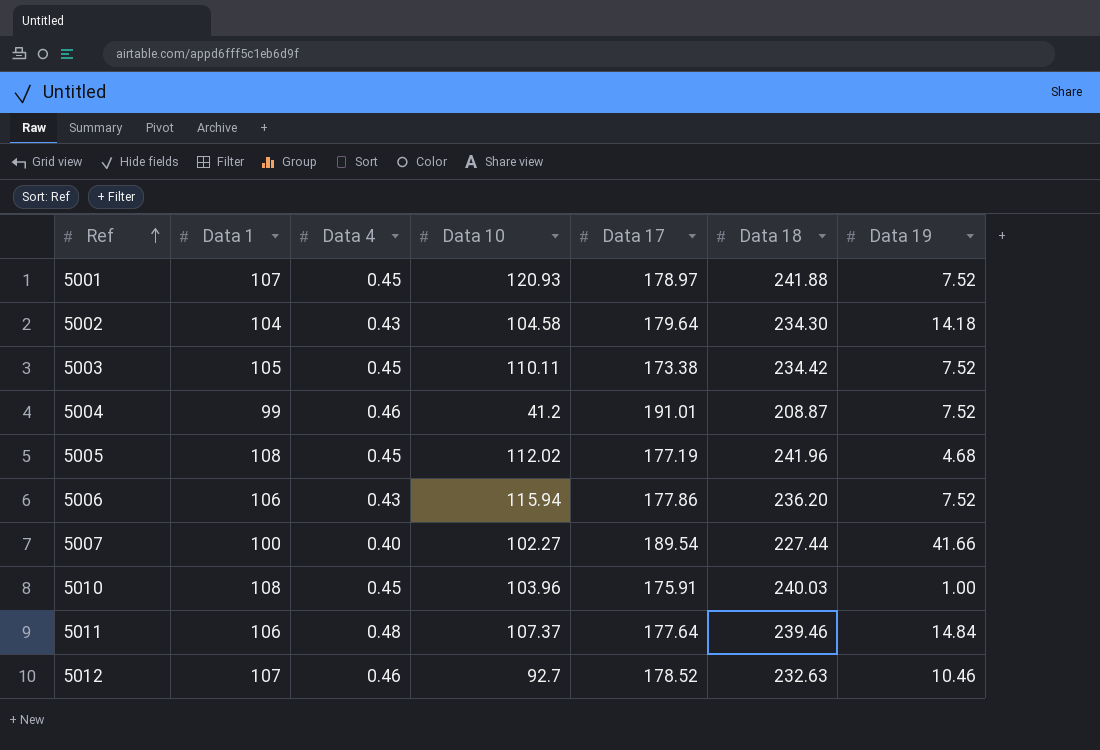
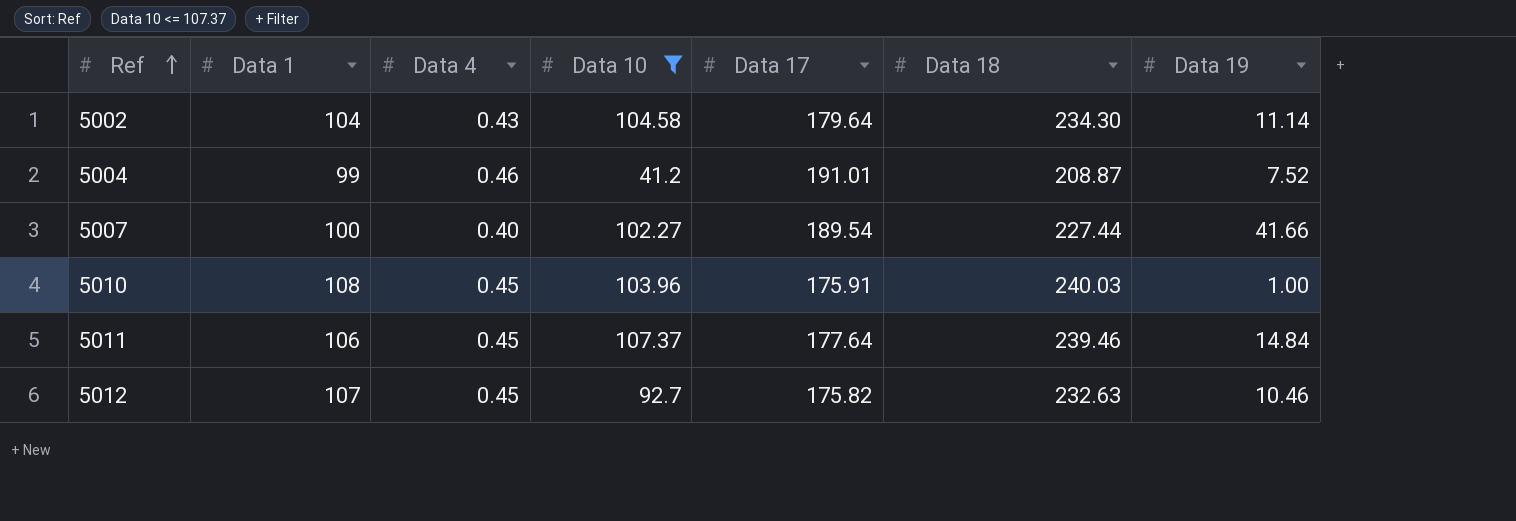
filter: none -> Data 10 <= 107.37
5002 | Data 19: 14.18 -> 11.14
5011 | Data 4: 0.48 -> 0.45
5012 | Data 4: 0.46 -> 0.45
5012 | Data 17: 178.52 -> 175.82

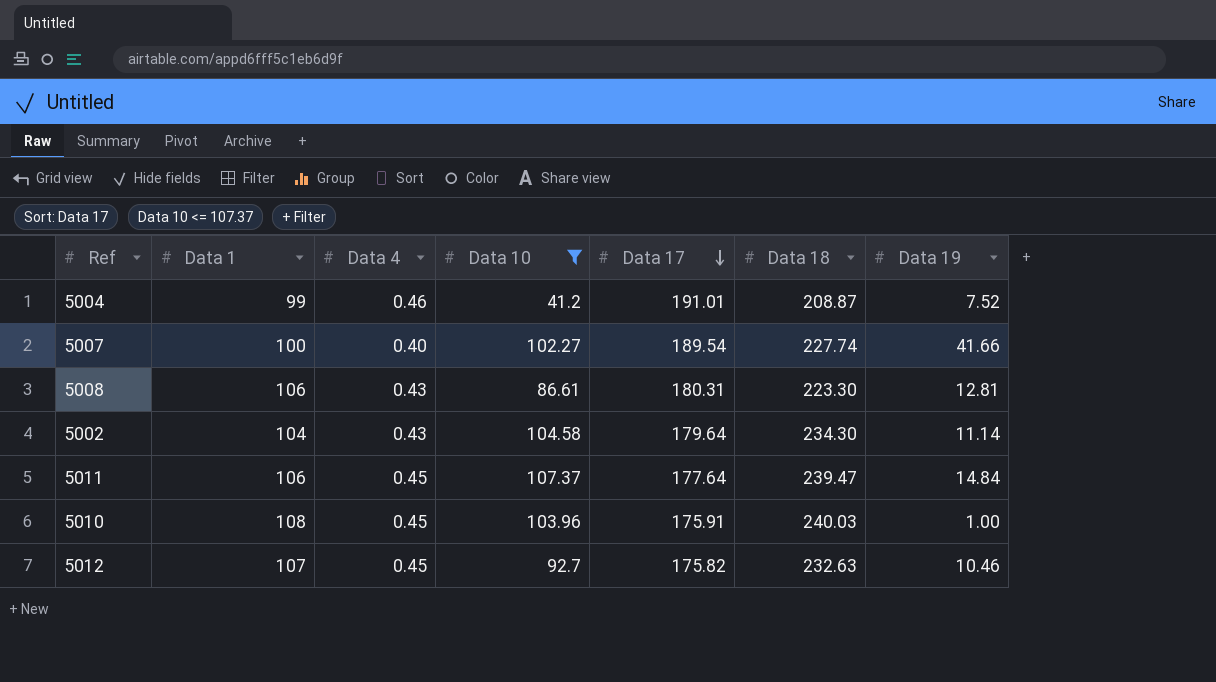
row order: Ref ascending -> Data 17 descending
5007 | Data 18: 227.44 -> 227.74
row 5008: none -> 106 | 0.43 | 86.61 | 180.31 | 223.30 | 12.81
5011 | Data 18: 239.46 -> 239.47

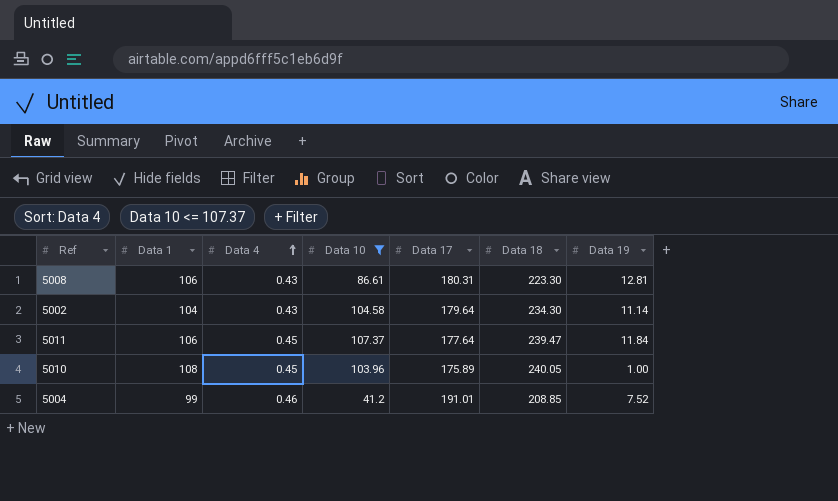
row order: Data 17 descending -> Data 4 ascending
row 5007: 100 | 0.40 | 102.27 | 189.54 | 227.74 | 41.66 -> none
row 5012: 107 | 0.45 | 92.7 | 175.82 | 232.63 | 10.46 -> none
5011 | Data 19: 14.84 -> 11.84
5010 | Data 17: 175.91 -> 175.89
5010 | Data 18: 240.03 -> 240.05
5004 | Data 18: 208.87 -> 208.85

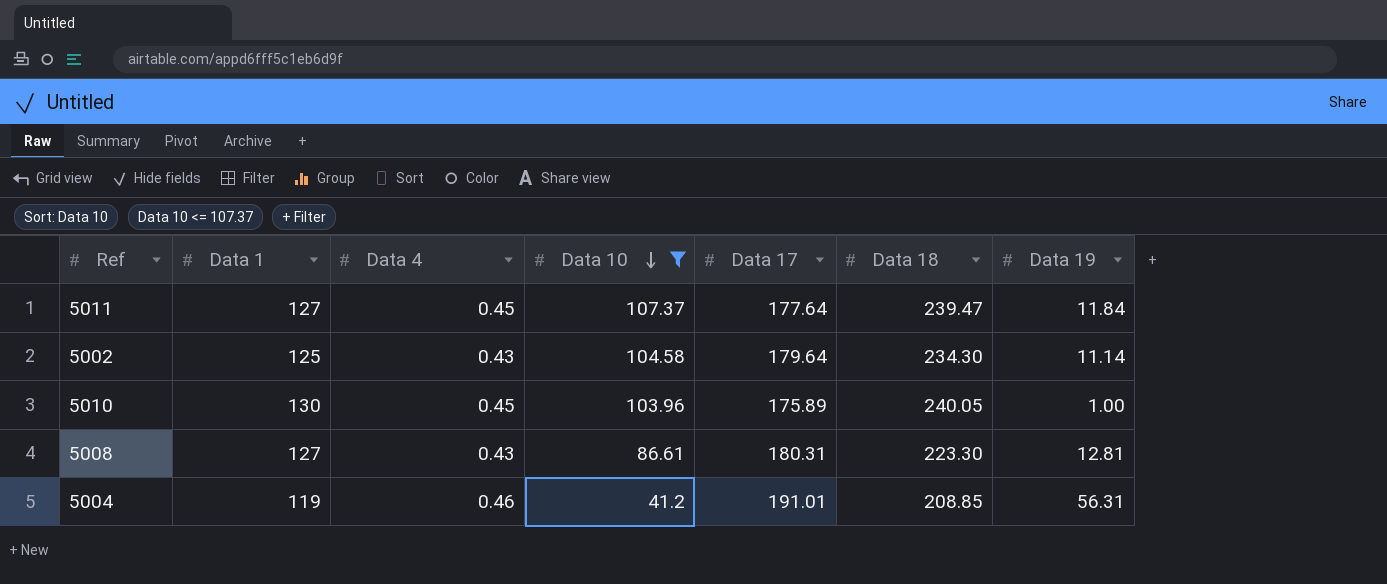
row order: Data 4 ascending -> Data 10 descending
5011 | Data 1: 106 -> 127
5002 | Data 1: 104 -> 125
5010 | Data 1: 108 -> 130
5008 | Data 1: 106 -> 127
5004 | Data 1: 99 -> 119
5004 | Data 19: 7.52 -> 56.31

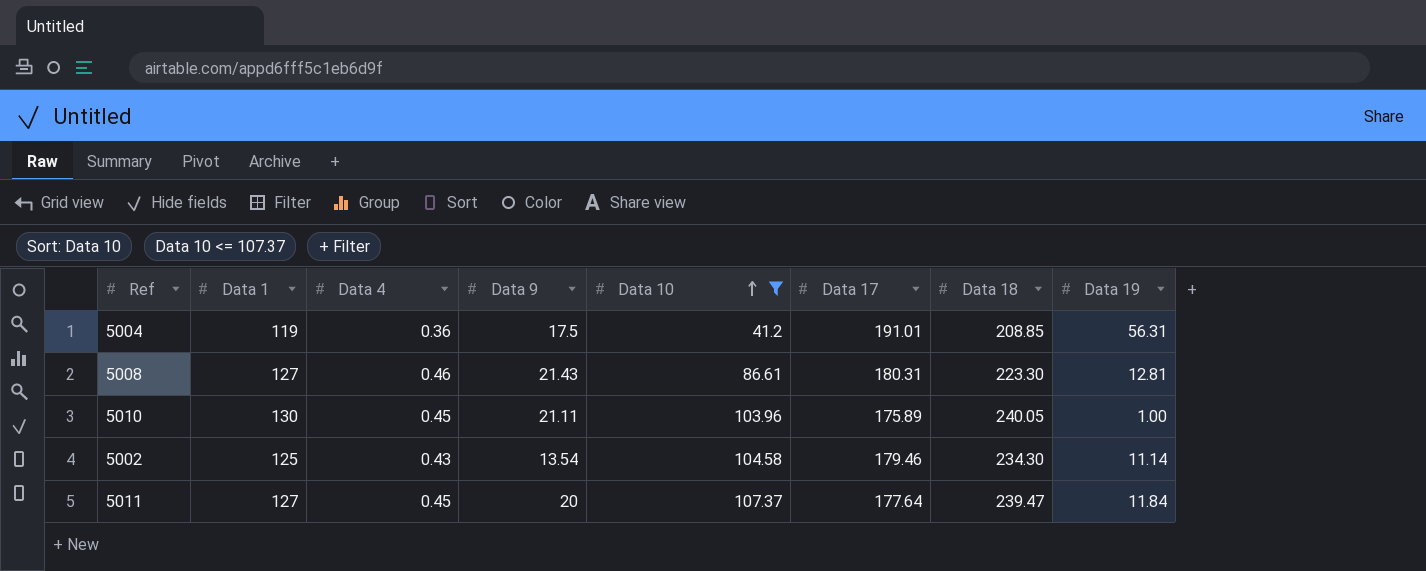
row order: Data 10 descending -> Data 10 ascending
column Data 9 | position: none -> 4
5004 | Data 4: 0.46 -> 0.36
5008 | Data 4: 0.43 -> 0.46
5002 | Data 17: 179.64 -> 179.46

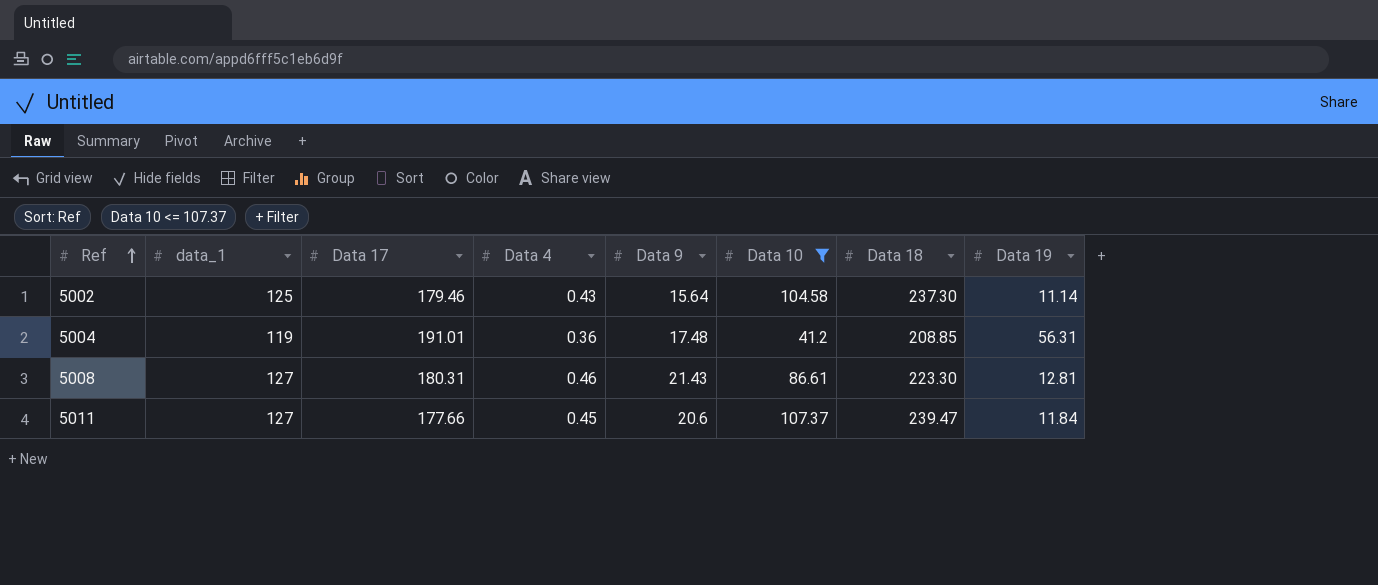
row order: Data 10 ascending -> Ref ascending
column name: Data 1 -> data_1
column Data 17 | position: 6 -> 3
row 5010: 130 | 0.45 | 21.11 | 103.96 | 175.89 | 240.05 | 1.00 -> none
5002 | Data 9: 13.54 -> 15.64
5002 | Data 18: 234.30 -> 237.30
5004 | Data 9: 17.5 -> 17.48
5011 | Data 17: 177.64 -> 177.66
5011 | Data 9: 20 -> 20.6

